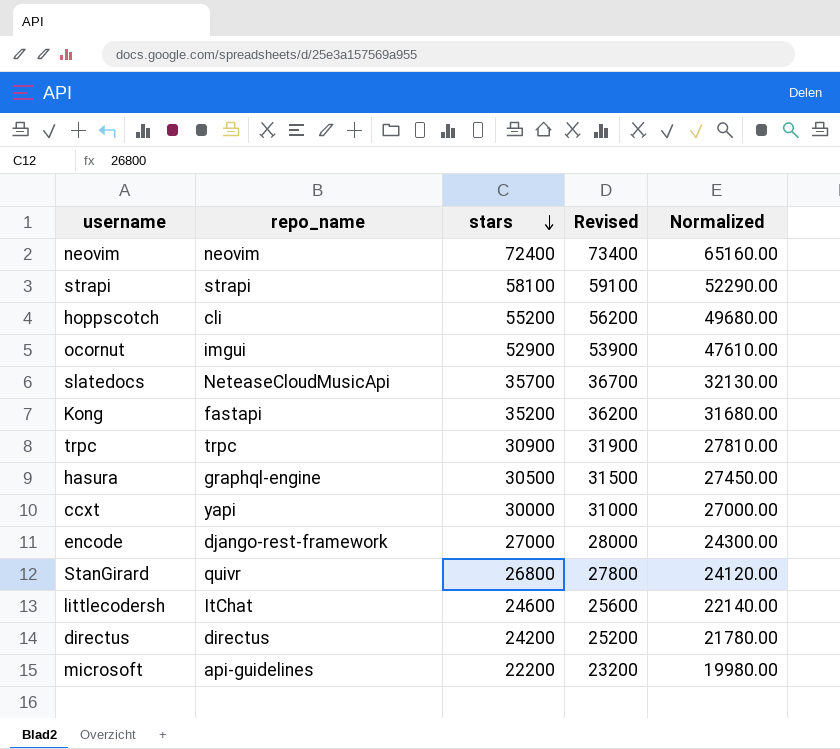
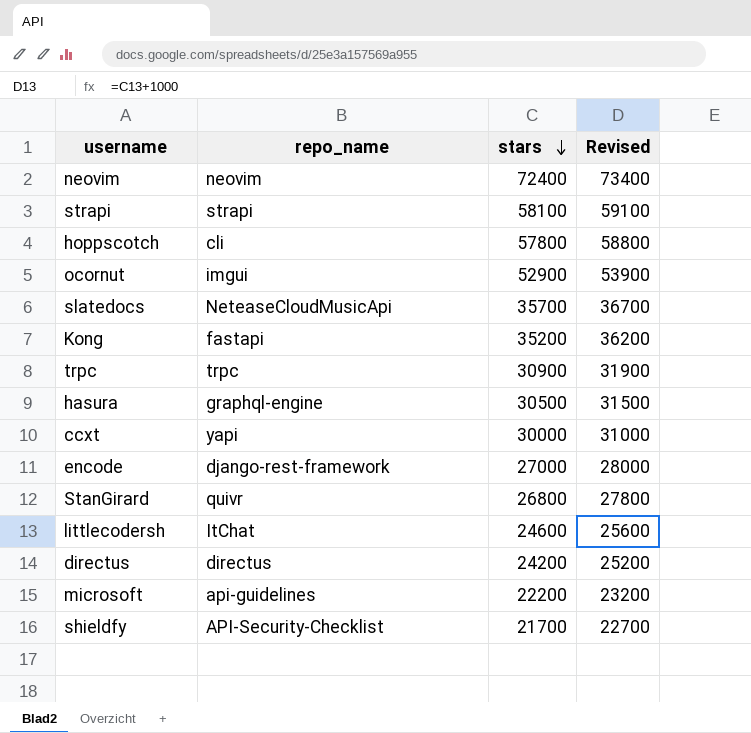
column Normalized | formula: [stars] * 0.9 -> none
hoppscotch | stars: 55200 -> 57800
hoppscotch | Revised: 56200 -> 58800
row shieldfy: none -> API-Security-Checklist | 21700 | 22700

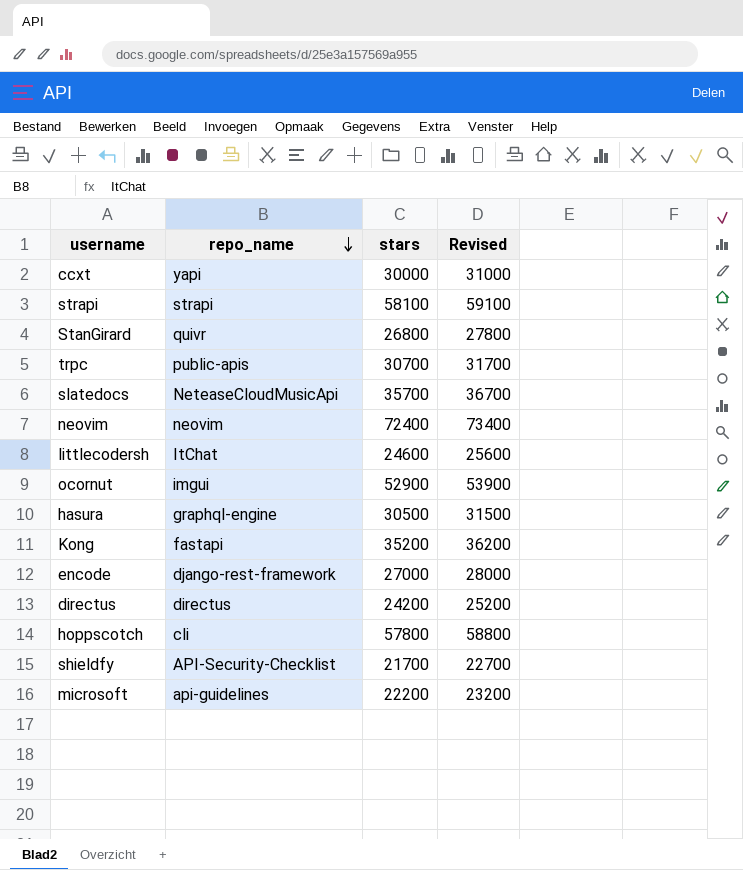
row order: stars descending -> repo_name descending
trpc | repo_name: trpc -> public-apis
trpc | stars: 30900 -> 30700
trpc | Revised: 31900 -> 31700

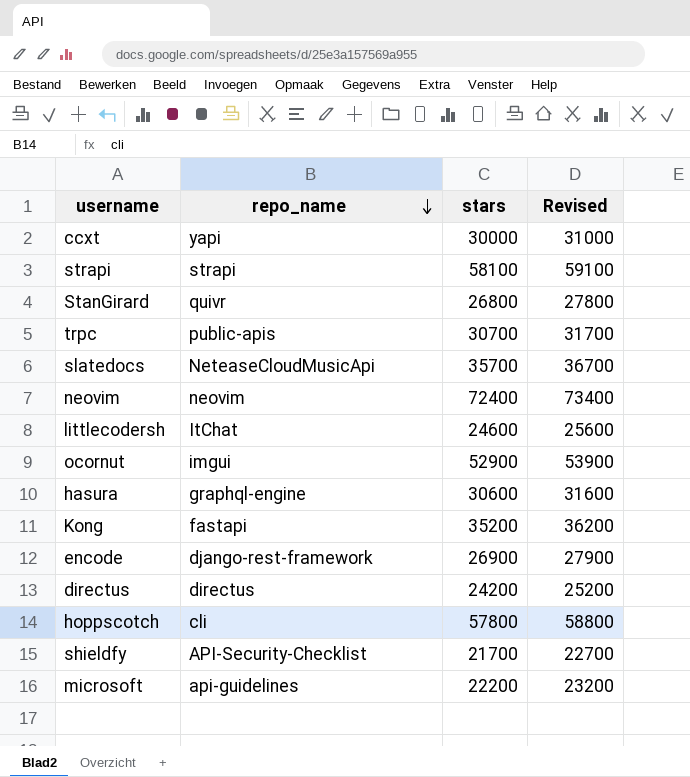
hasura | stars: 30500 -> 30600
hasura | Revised: 31500 -> 31600
encode | stars: 27000 -> 26900
encode | Revised: 28000 -> 27900

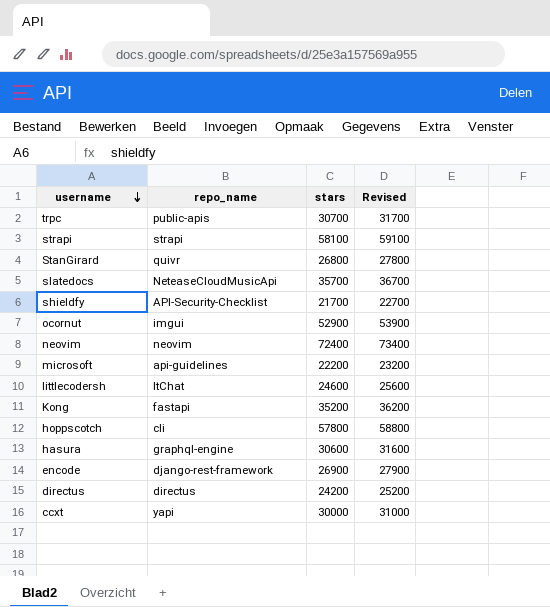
row order: repo_name descending -> username descending

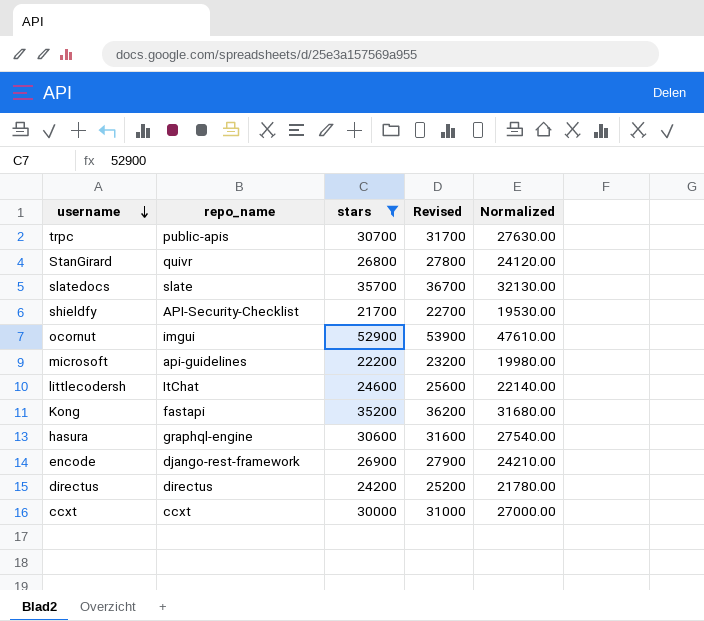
filter: none -> stars <= 52900
column Normalized | formula: none -> [stars] * 0.9
slatedocs | repo_name: NeteaseCloudMusicApi -> slate
ccxt | repo_name: yapi -> ccxt

